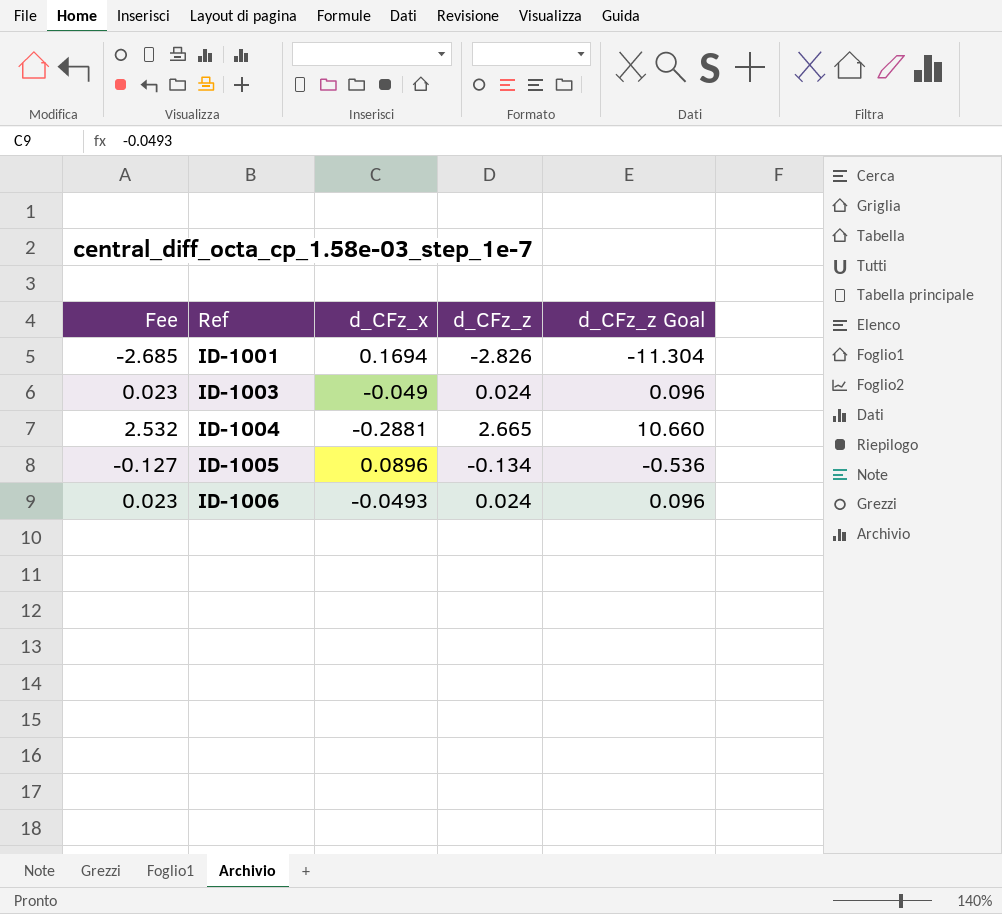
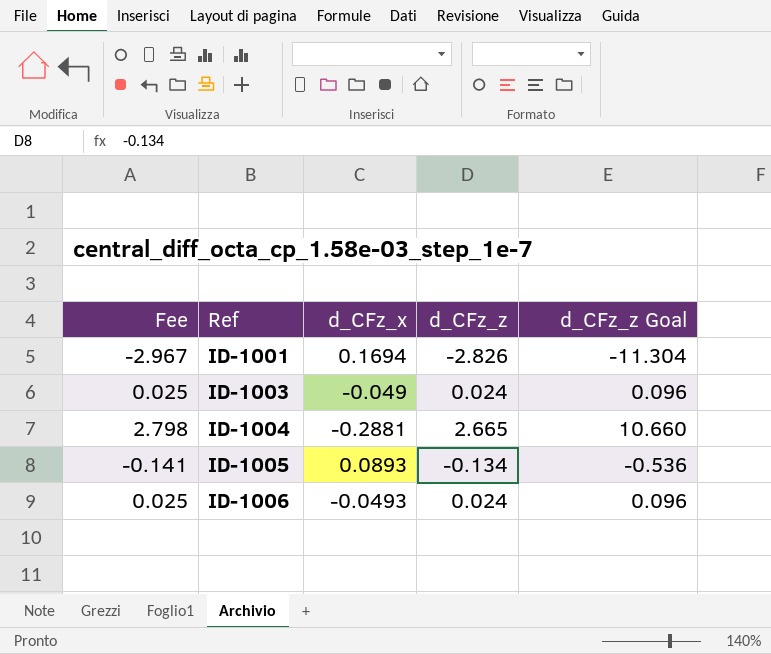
column Fee | formula: [d_CFz_z] * 0.95 -> [d_CFz_z] * 1.05
ID-1005 | d_CFz_x: 0.0896 -> 0.0893

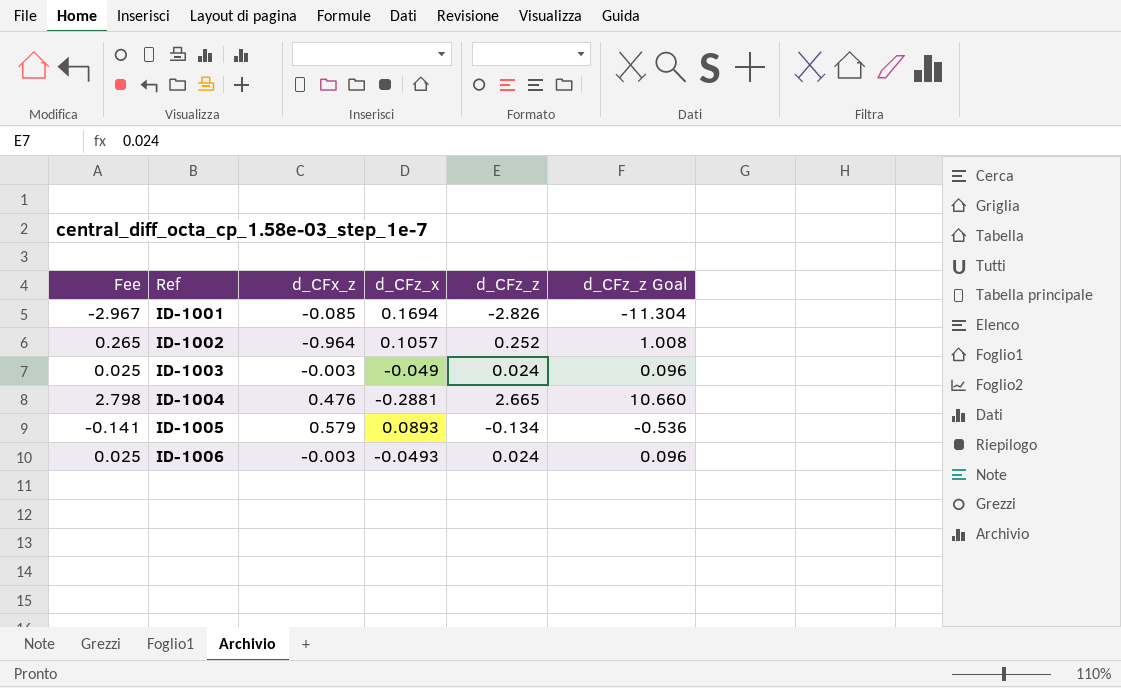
column d_CFx_z | position: none -> 3
row ID-1002: none -> 0.265 | -0.964 | 0.1057 | 0.252 | 1.008

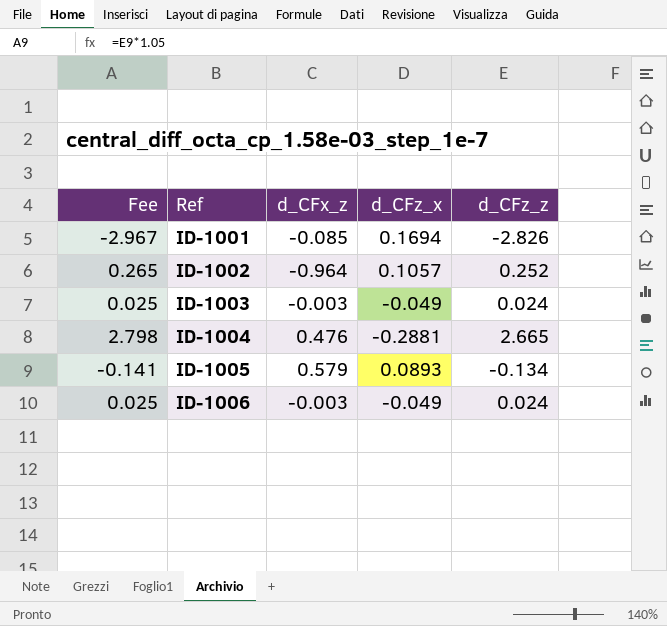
column d_CFz_z Goal | formula: [d_CFz_z] * 4 -> none
ID-1006 | d_CFz_x: -0.0493 -> -0.049

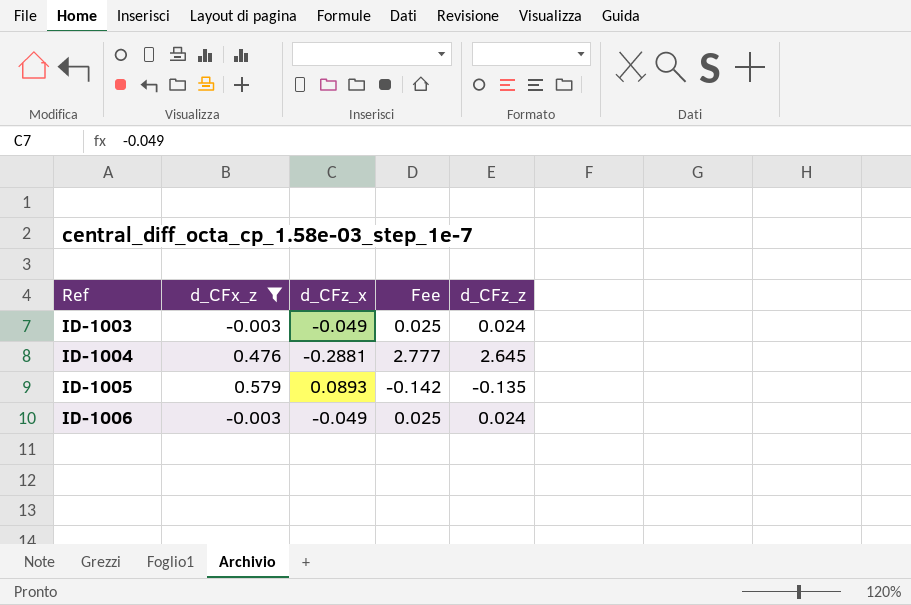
filter: none -> d_CFx_z >= -0.003
column Fee | position: 1 -> 4
ID-1004 | Fee: 2.798 -> 2.777
ID-1004 | d_CFz_z: 2.665 -> 2.645
ID-1005 | Fee: -0.141 -> -0.142
ID-1005 | d_CFz_z: -0.134 -> -0.135

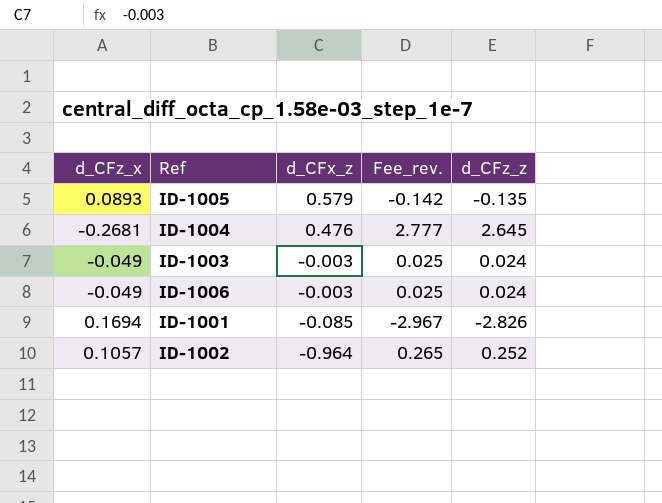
filter: d_CFx_z >= -0.003 -> none
row order: Ref ascending -> d_CFx_z descending
column d_CFz_x | position: 3 -> 1
column name: Fee -> Fee_rev.
ID-1004 | d_CFz_x: -0.2881 -> -0.2681

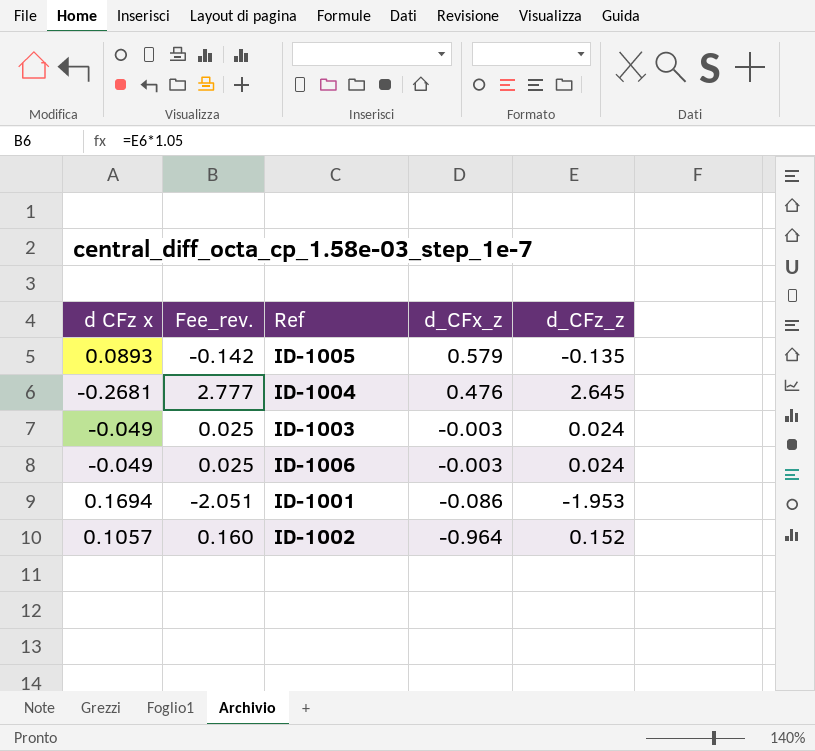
column name: d_CFz_x -> d CFz x
column Fee_rev. | position: 4 -> 2
ID-1001 | Fee_rev.: -2.967 -> -2.051
ID-1001 | d_CFx_z: -0.085 -> -0.086
ID-1001 | d_CFz_z: -2.826 -> -1.953
ID-1002 | Fee_rev.: 0.265 -> 0.160
ID-1002 | d_CFz_z: 0.252 -> 0.152

